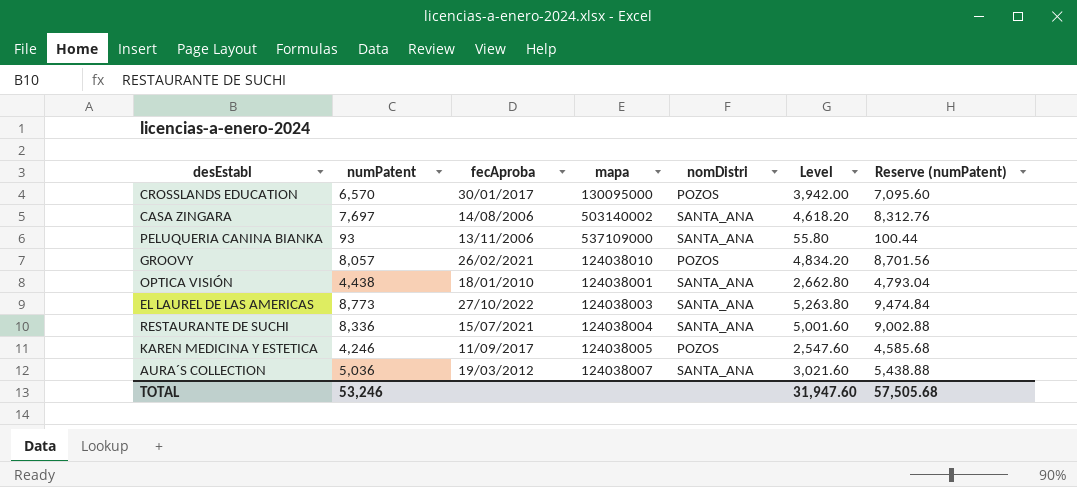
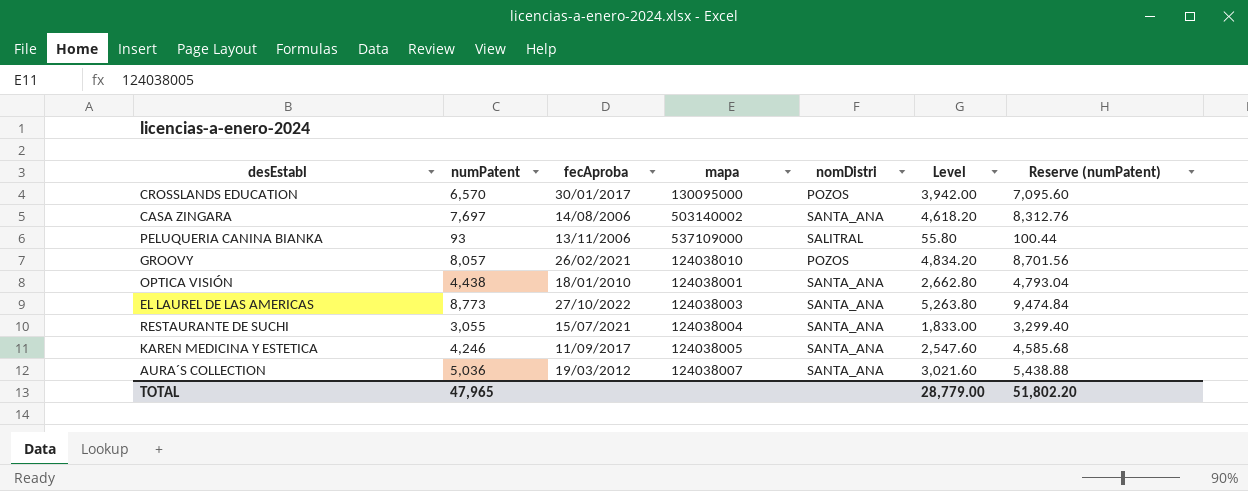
PELUQUERIA CANINA BIANKA | nomDistri: SANTA_ANA -> SALITRAL
RESTAURANTE DE SUCHI | numPatent: 8,336 -> 3,055
RESTAURANTE DE SUCHI | Level: 5,001.60 -> 1,833.00
RESTAURANTE DE SUCHI | Reserve (numPatent): 9,002.88 -> 3,299.40
KAREN MEDICINA Y ESTETICA | nomDistri: POZOS -> SANTA_ANA
TOTAL | numPatent: 53,246 -> 47,965
TOTAL | Level: 31,947.60 -> 28,779.00
TOTAL | Reserve (numPatent): 57,505.68 -> 51,802.20

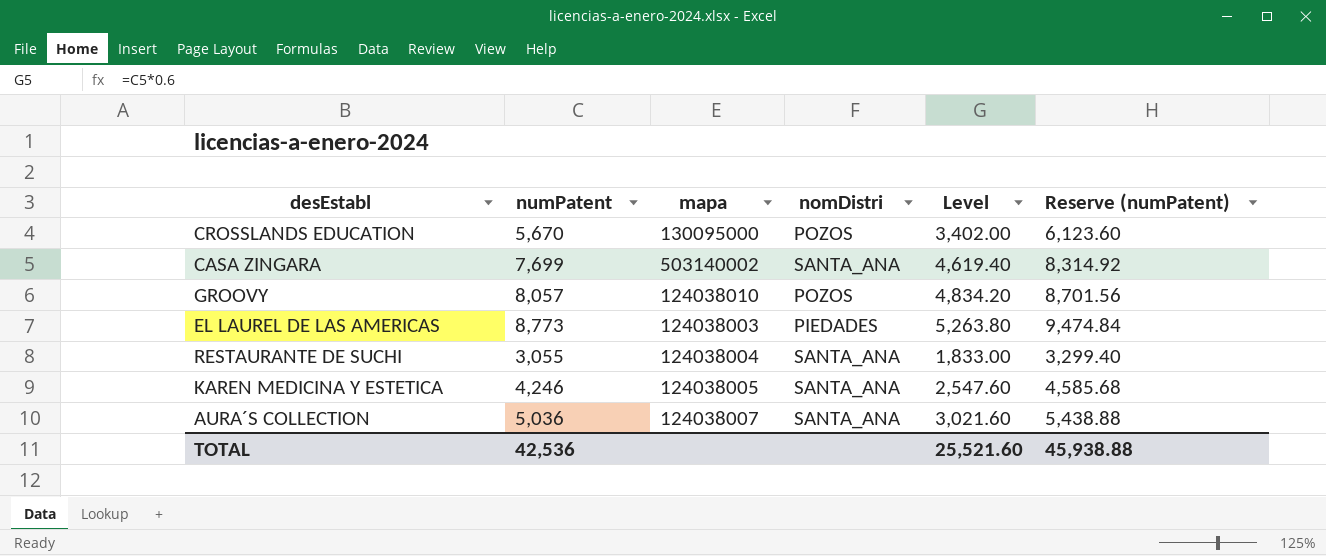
column fecAproba | position: 3 -> none
row PELUQUERIA CANINA BIANKA: 93 | 13/11/2006 | 537109000 | SALITRAL | 55.80 | 100.44 -> none
row OPTICA VISIÓN: 4,438 | 18/01/2010 | 124038001 | SANTA_ANA | 2,662.80 | 4,793.04 -> none
CROSSLANDS EDUCATION | numPatent: 6,570 -> 5,670
CROSSLANDS EDUCATION | Level: 3,942.00 -> 3,402.00
CROSSLANDS EDUCATION | Reserve (numPatent): 7,095.60 -> 6,123.60
CASA ZINGARA | numPatent: 7,697 -> 7,699
CASA ZINGARA | Level: 4,618.20 -> 4,619.40
CASA ZINGARA | Reserve (numPatent): 8,312.76 -> 8,314.92
EL LAUREL DE LAS AMERICAS | nomDistri: SANTA_ANA -> PIEDADES
TOTAL | numPatent: 47,965 -> 42,536
TOTAL | Level: 28,779.00 -> 25,521.60
TOTAL | Reserve (numPatent): 51,802.20 -> 45,938.88

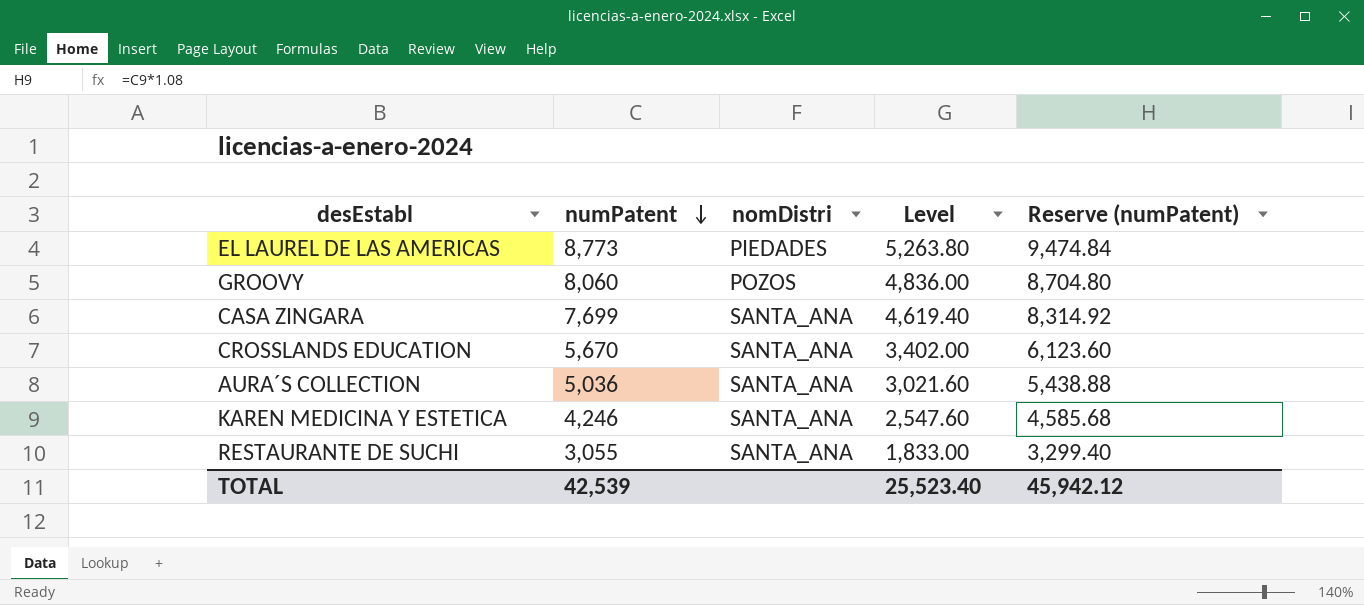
row order: none -> numPatent descending
column mapa | position: 3 -> none
GROOVY | numPatent: 8,057 -> 8,060
GROOVY | Level: 4,834.20 -> 4,836.00
GROOVY | Reserve (numPatent): 8,701.56 -> 8,704.80
CROSSLANDS EDUCATION | nomDistri: POZOS -> SANTA_ANA
TOTAL | numPatent: 42,536 -> 42,539
TOTAL | Level: 25,521.60 -> 25,523.40
TOTAL | Reserve (numPatent): 45,938.88 -> 45,942.12

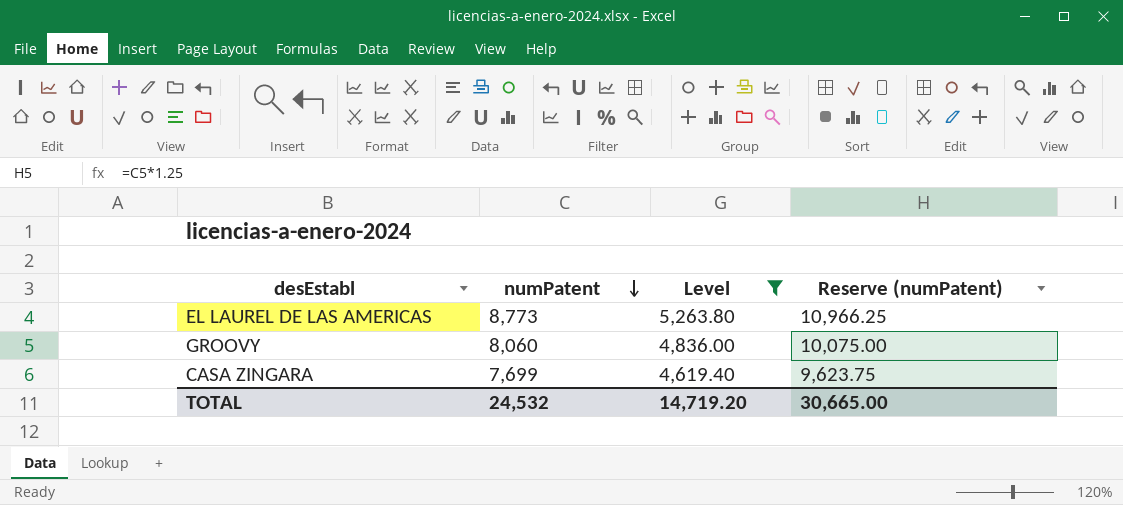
filter: none -> Level >= 4,619.40
column nomDistri | position: 3 -> none
column Reserve (numPatent) | formula: [numPatent] * 1.08 -> [numPatent] * 1.25
TOTAL | numPatent: 42,539 -> 24,532
TOTAL | Level: 25,523.40 -> 14,719.20
TOTAL | Reserve (numPatent): 45,942.12 -> 30,665.00

